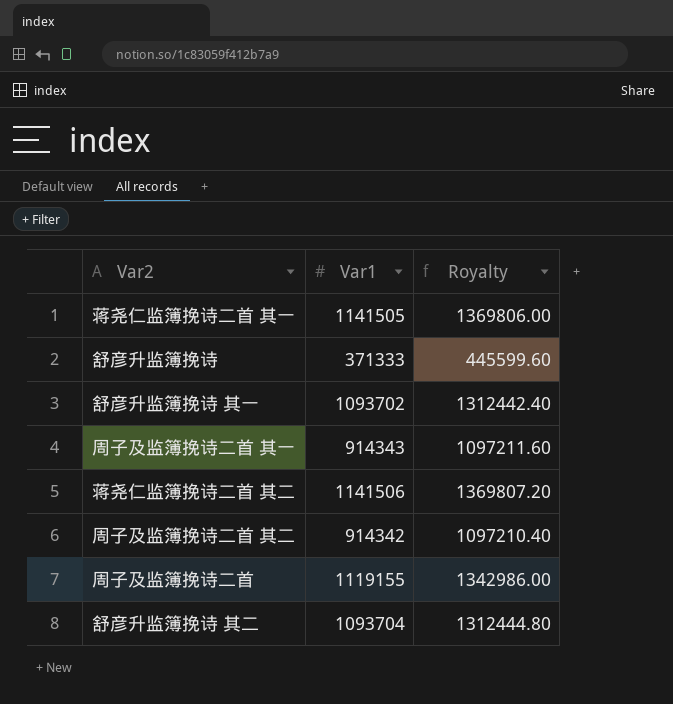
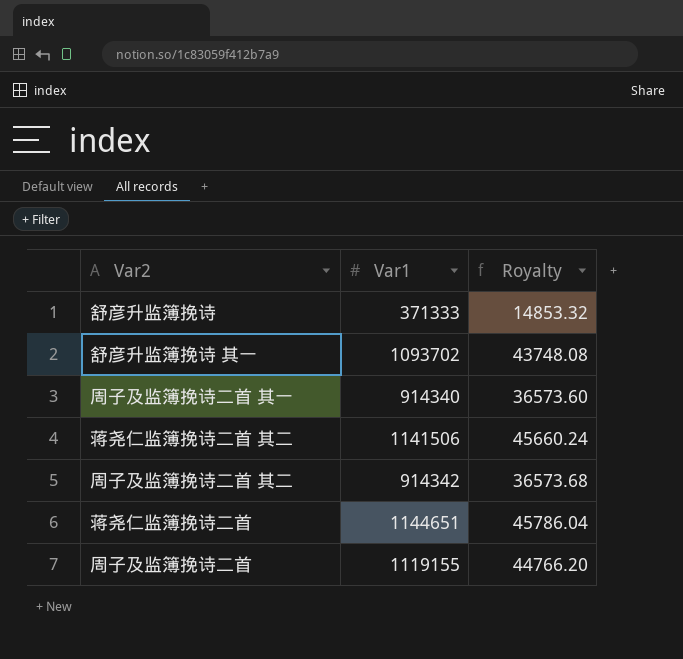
column Royalty | formula: [Var1] * 1.2 -> [Var1] * 0.04
row 蒋尧仁监簿挽诗二首 其一: 1141505 | 1369806.00 -> none
row 舒彦升监簿挽诗 其二: 1093704 | 1312444.80 -> none
周子及监簿挽诗二首 其一 | Var1: 914343 -> 914340
row 蒋尧仁监簿挽诗二首: none -> 1144651 | 45786.04

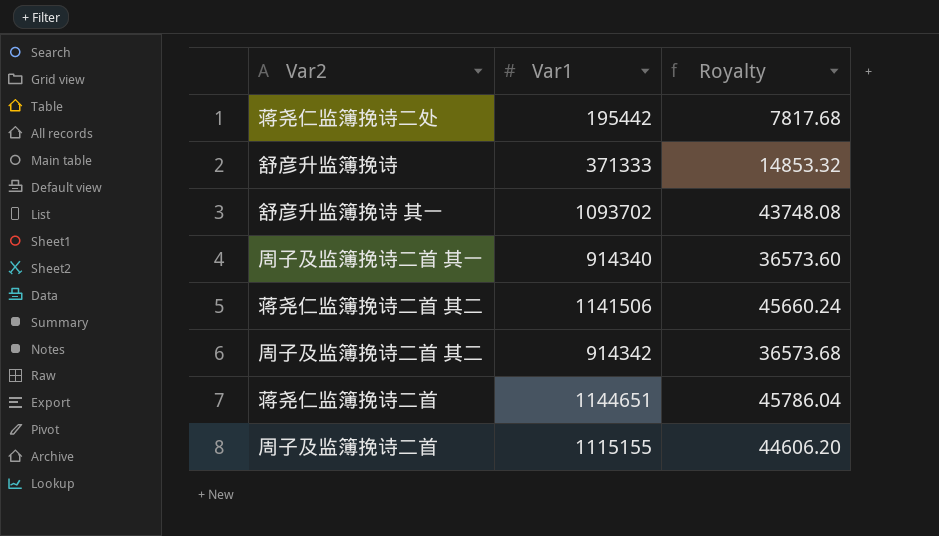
row 蒋尧仁监簿挽诗二处: none -> 195442 | 7817.68
周子及监簿挽诗二首 | Var1: 1119155 -> 1115155
周子及监簿挽诗二首 | Royalty: 44766.20 -> 44606.20

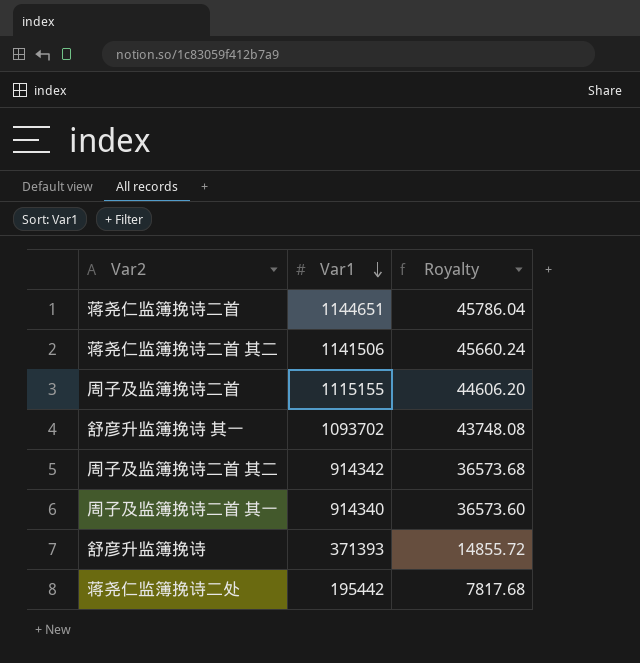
row order: none -> Var1 descending
舒彦升监簿挽诗 | Var1: 371333 -> 371393
舒彦升监簿挽诗 | Royalty: 14853.32 -> 14855.72

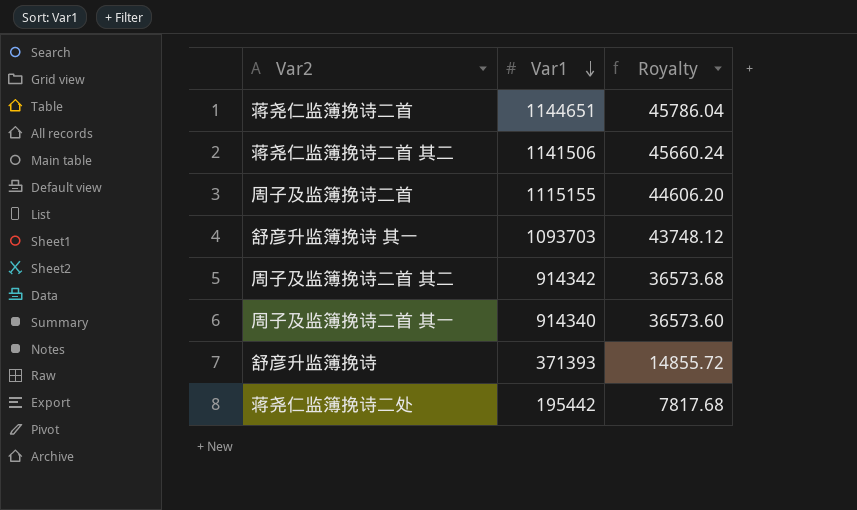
舒彦升监簿挽诗 其一 | Var1: 1093702 -> 1093703
舒彦升监簿挽诗 其一 | Royalty: 43748.08 -> 43748.12

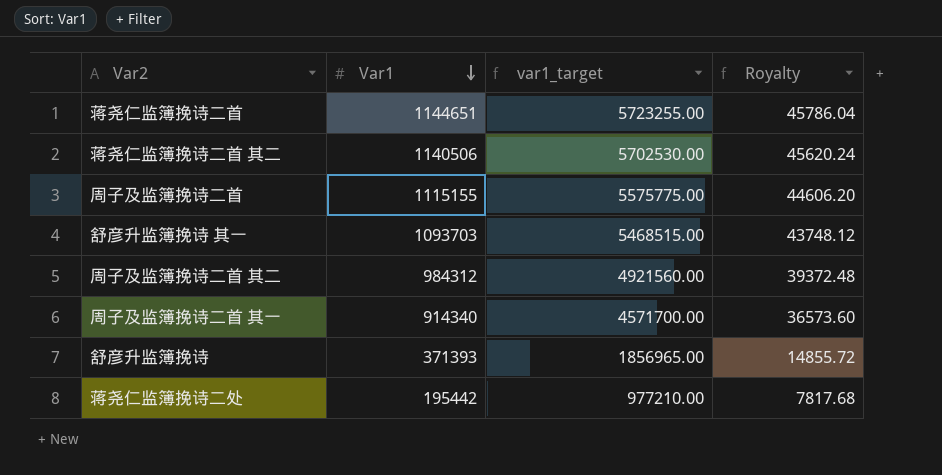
column var1_target | formula: none -> [Var1] * 5
蒋尧仁监簿挽诗二首 其二 | Var1: 1141506 -> 1140506
蒋尧仁监簿挽诗二首 其二 | Royalty: 45660.24 -> 45620.24
周子及监簿挽诗二首 其二 | Var1: 914342 -> 984312
周子及监簿挽诗二首 其二 | Royalty: 36573.68 -> 39372.48

